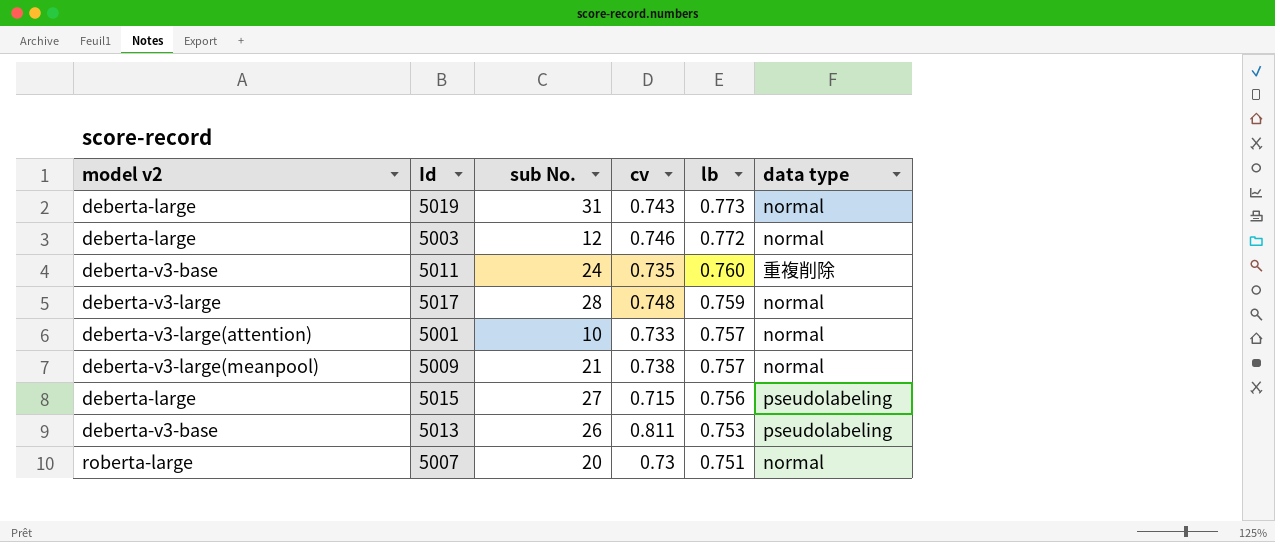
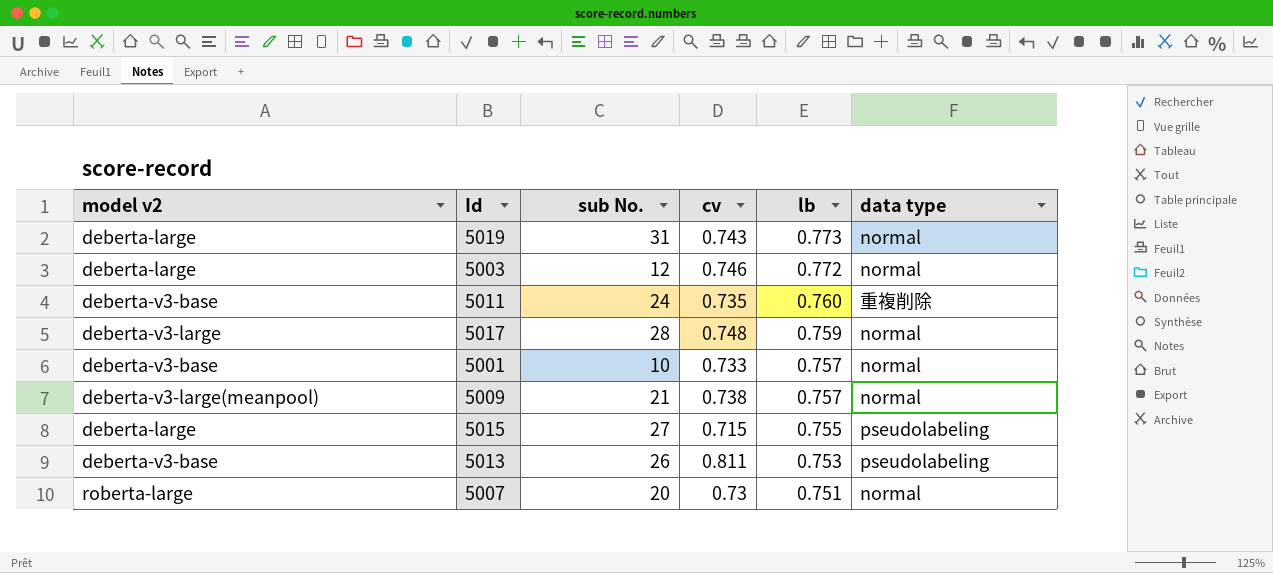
5001 | model v2: deberta-v3-large(attention) -> deberta-v3-base
5015 | lb: 0.756 -> 0.755

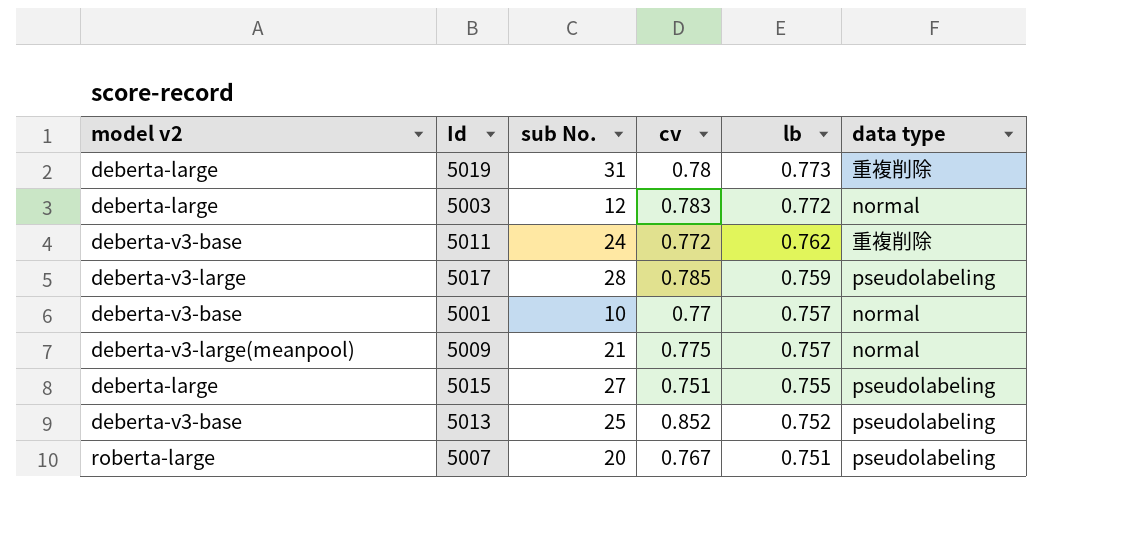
5019 | cv: 0.743 -> 0.78
5019 | data type: normal -> 重複削除
5003 | cv: 0.746 -> 0.783
5011 | cv: 0.735 -> 0.772
5011 | lb: 0.760 -> 0.762
5017 | cv: 0.748 -> 0.785
5017 | data type: normal -> pseudolabeling
5001 | cv: 0.733 -> 0.77
5009 | cv: 0.738 -> 0.775
5015 | cv: 0.715 -> 0.751
5013 | sub No.: 26 -> 25
5013 | cv: 0.811 -> 0.852
5013 | lb: 0.753 -> 0.752
5007 | cv: 0.73 -> 0.767
5007 | data type: normal -> pseudolabeling

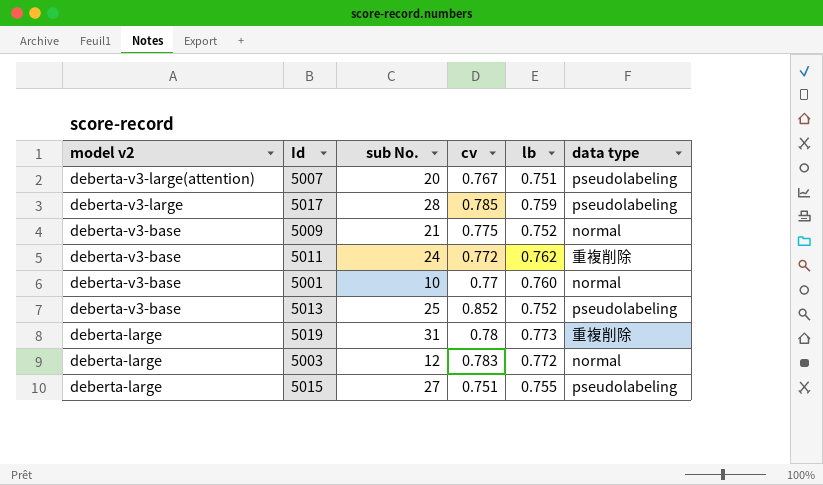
row order: lb descending -> model v2 descending
5007 | model v2: roberta-large -> deberta-v3-large(attention)
5009 | model v2: deberta-v3-large(meanpool) -> deberta-v3-base
5009 | lb: 0.757 -> 0.752
5001 | lb: 0.757 -> 0.760

